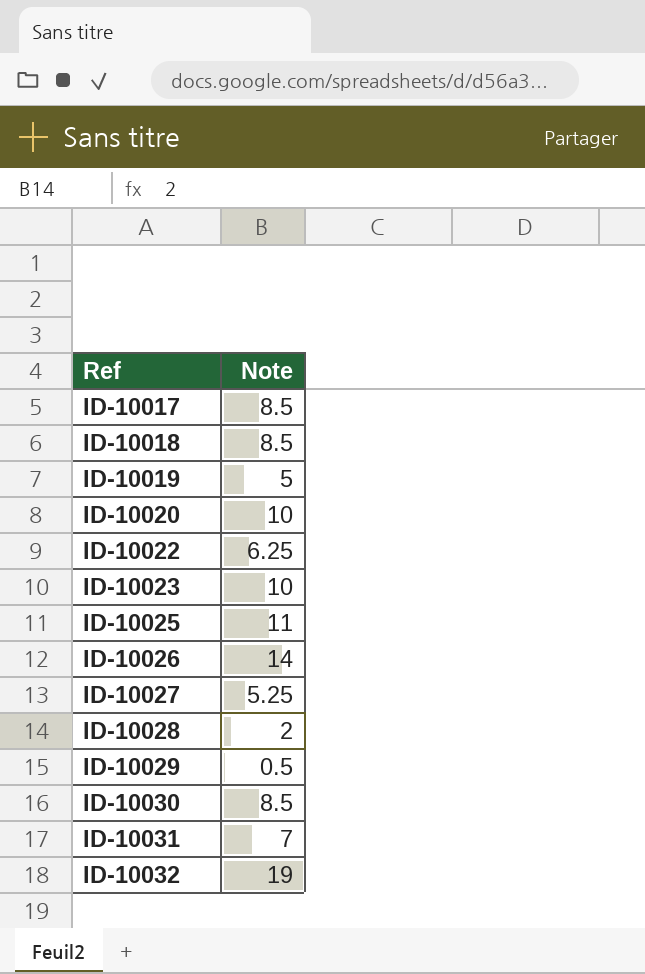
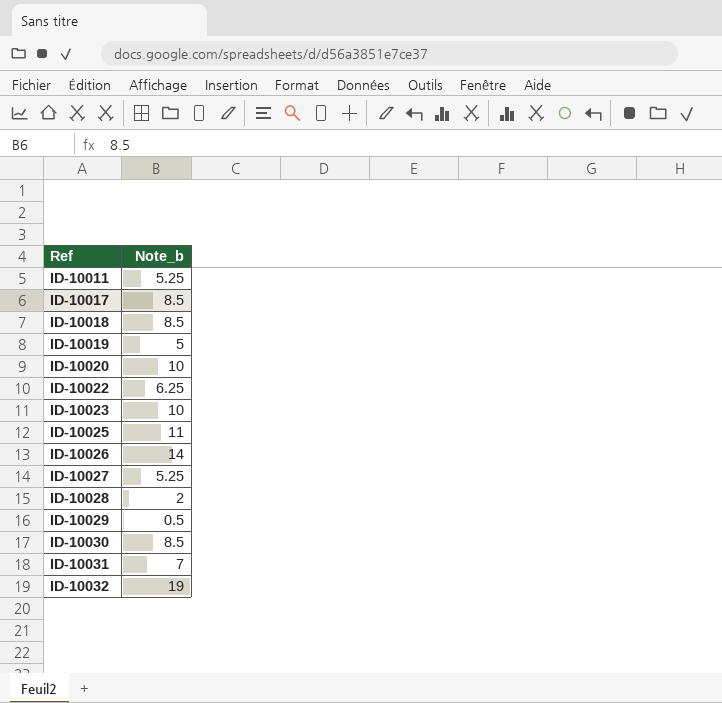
column name: Note -> Note_b
row ID-10011: none -> 5.25

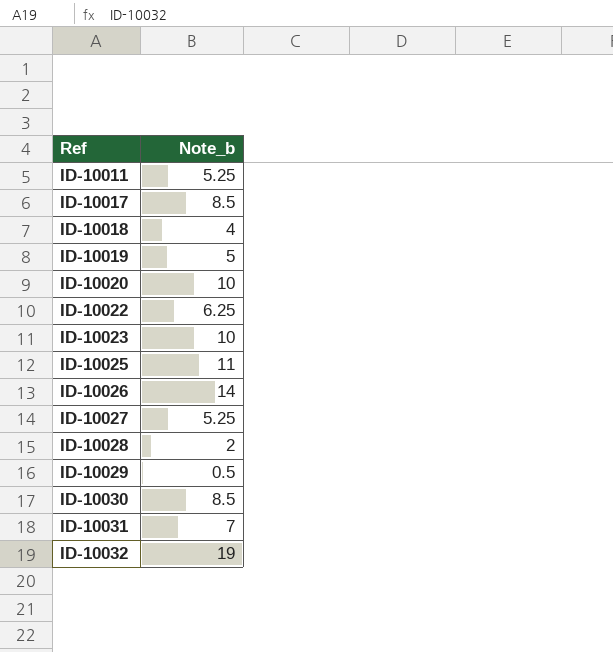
ID-10018 | Note_b: 8.5 -> 4

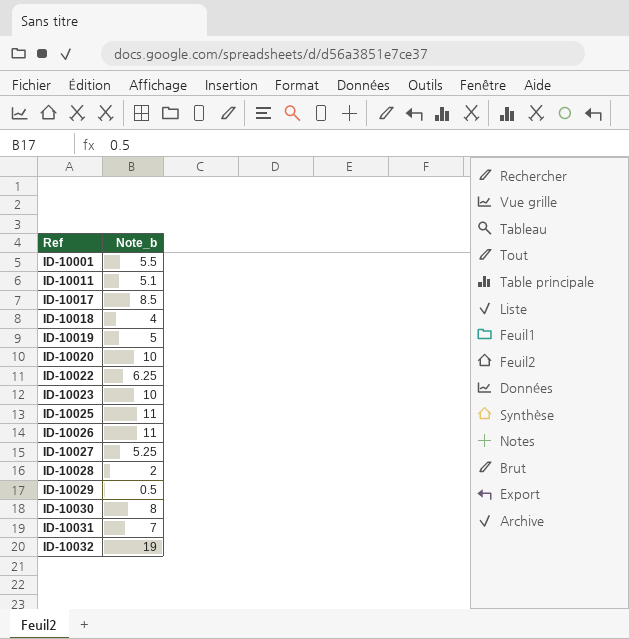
row ID-10001: none -> 5.5
ID-10011 | Note_b: 5.25 -> 5.1
ID-10026 | Note_b: 14 -> 11
ID-10030 | Note_b: 8.5 -> 8

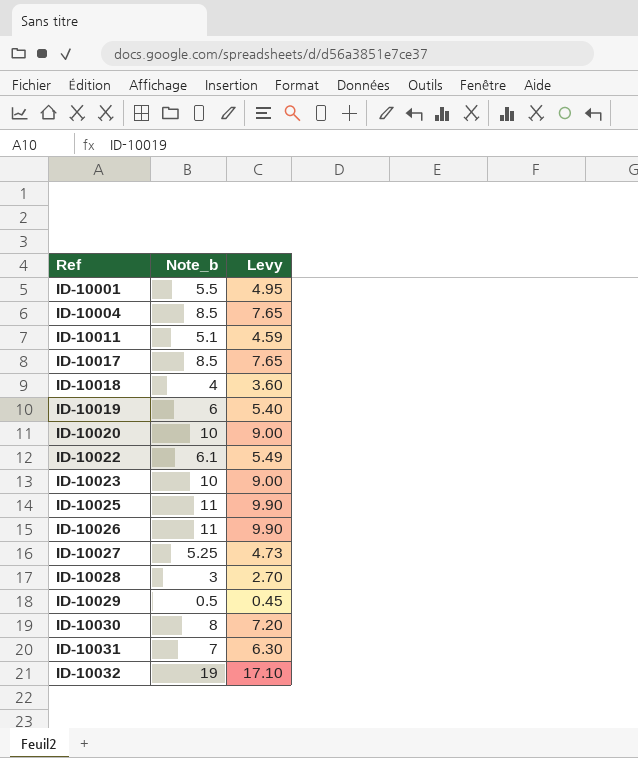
column Levy | formula: none -> [Note_b] * 0.9
row ID-10004: none -> 8.5 | 7.65
ID-10019 | Note_b: 5 -> 6
ID-10022 | Note_b: 6.25 -> 6.1
ID-10028 | Note_b: 2 -> 3

